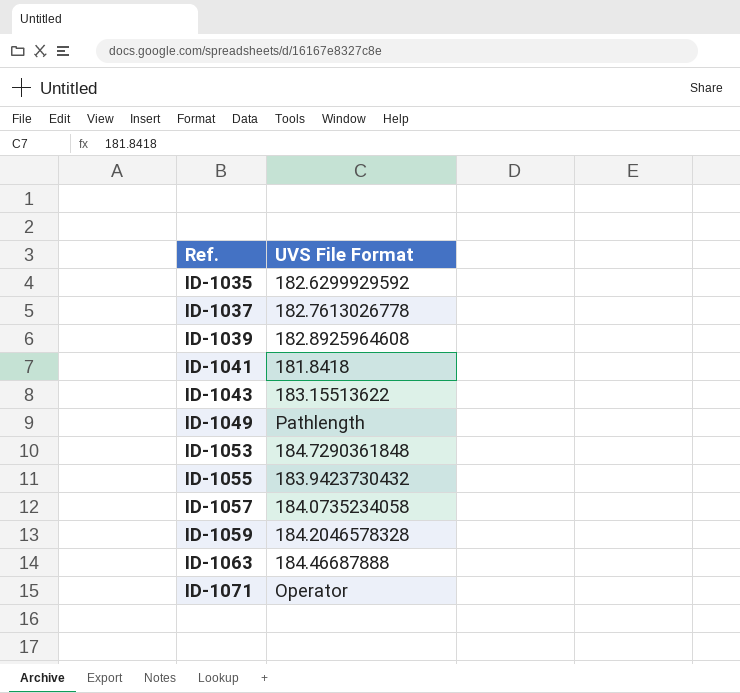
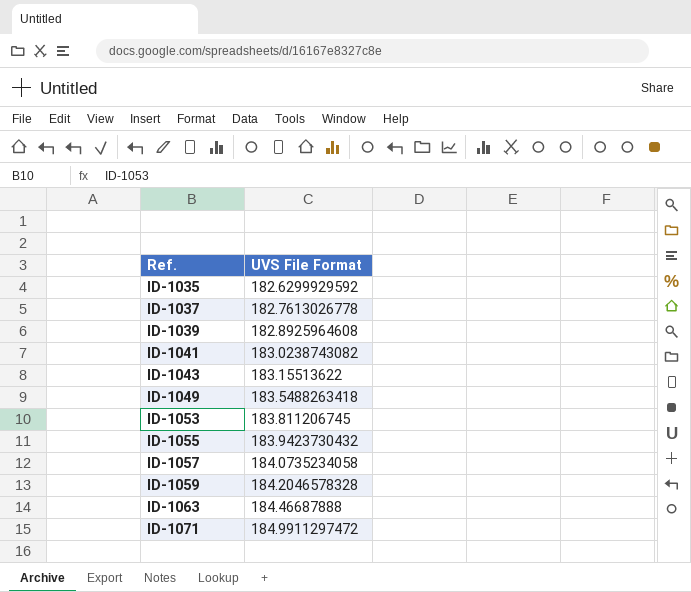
ID-1041 | UVS File Format: 181.8418 -> 183.0238743082
ID-1049 | UVS File Format: Pathlength -> 183.5488263418
ID-1053 | UVS File Format: 184.7290361848 -> 183.811206745
ID-1071 | UVS File Format: Operator -> 184.9911297472

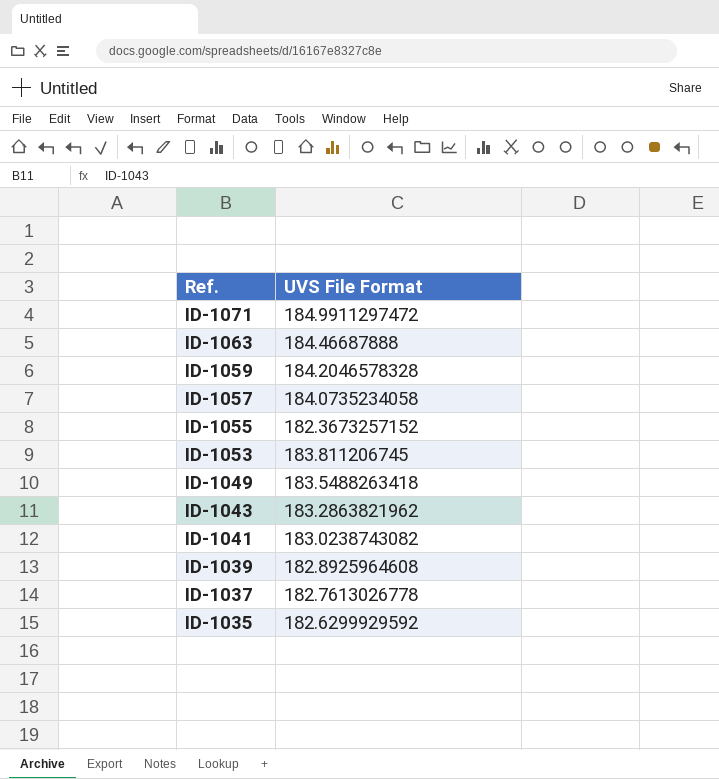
row order: Ref. ascending -> Ref. descending
ID-1055 | UVS File Format: 183.9423730432 -> 182.3673257152
ID-1043 | UVS File Format: 183.15513622 -> 183.2863821962

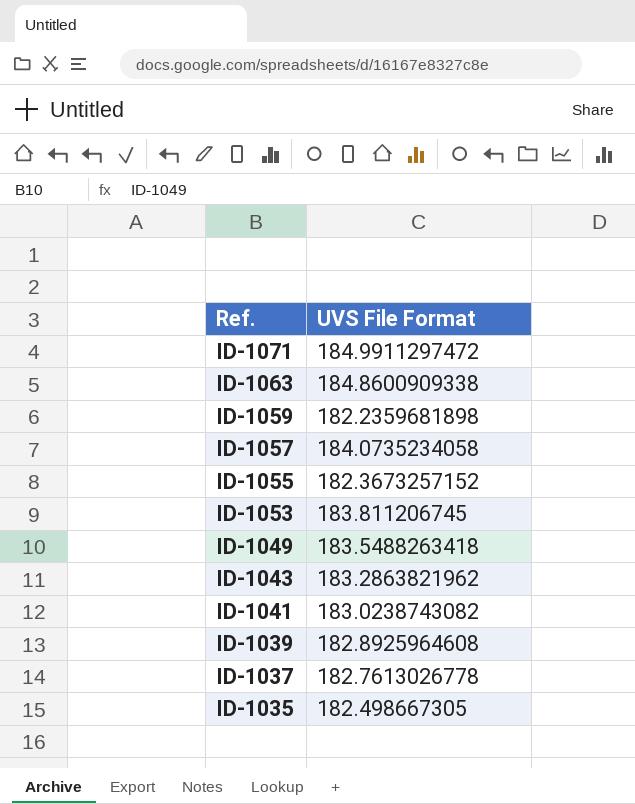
ID-1063 | UVS File Format: 184.46687888 -> 184.8600909338
ID-1059 | UVS File Format: 184.2046578328 -> 182.2359681898
ID-1035 | UVS File Format: 182.6299929592 -> 182.498667305

